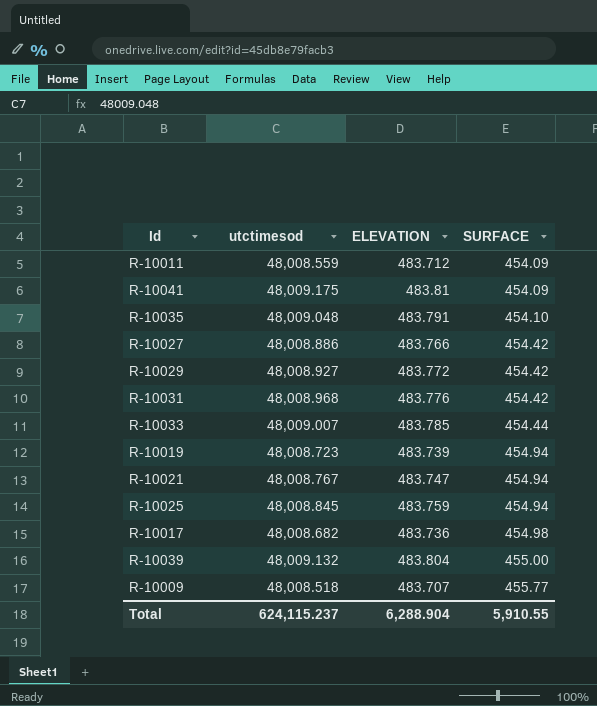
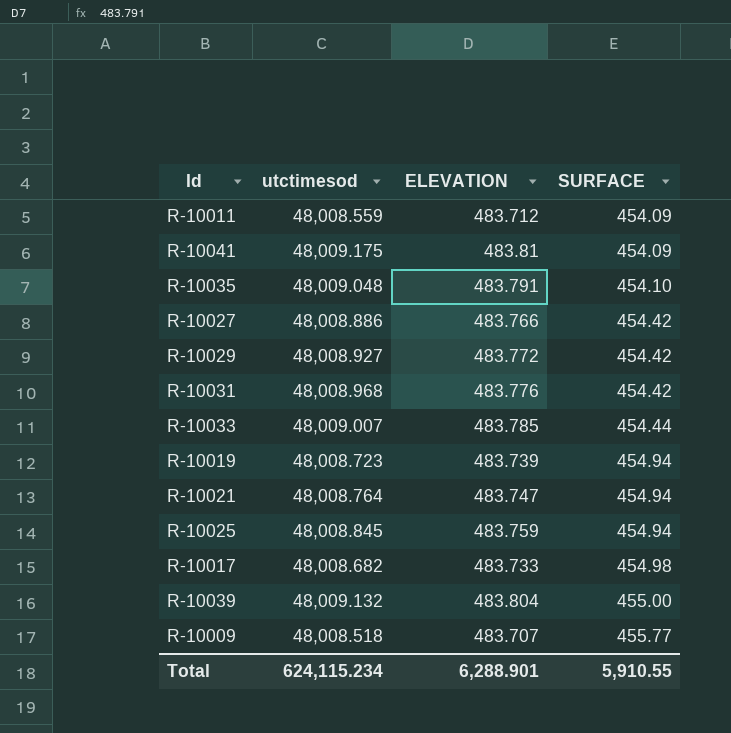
R-10021 | utctimesod: 48,008.767 -> 48,008.764
R-10017 | ELEVATION: 483.736 -> 483.733
Total | utctimesod: 624,115.237 -> 624,115.234
Total | ELEVATION: 6,288.904 -> 6,288.901

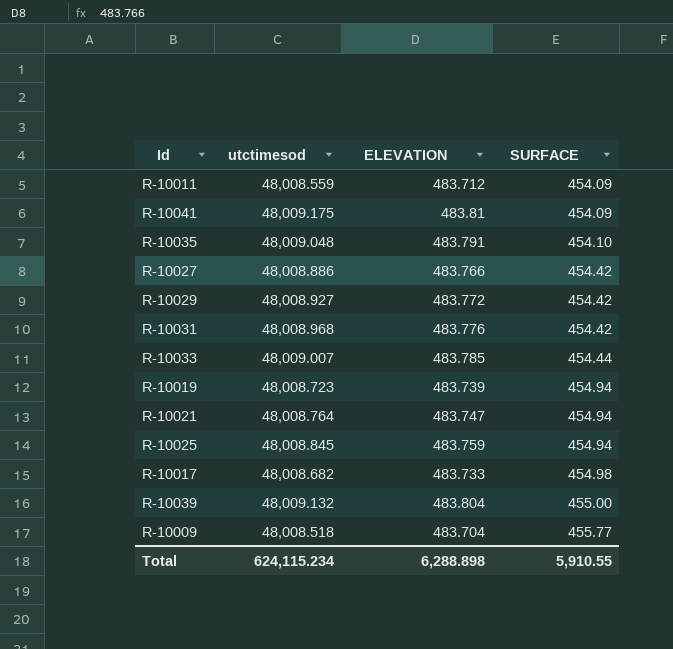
R-10009 | ELEVATION: 483.707 -> 483.704
Total | ELEVATION: 6,288.901 -> 6,288.898

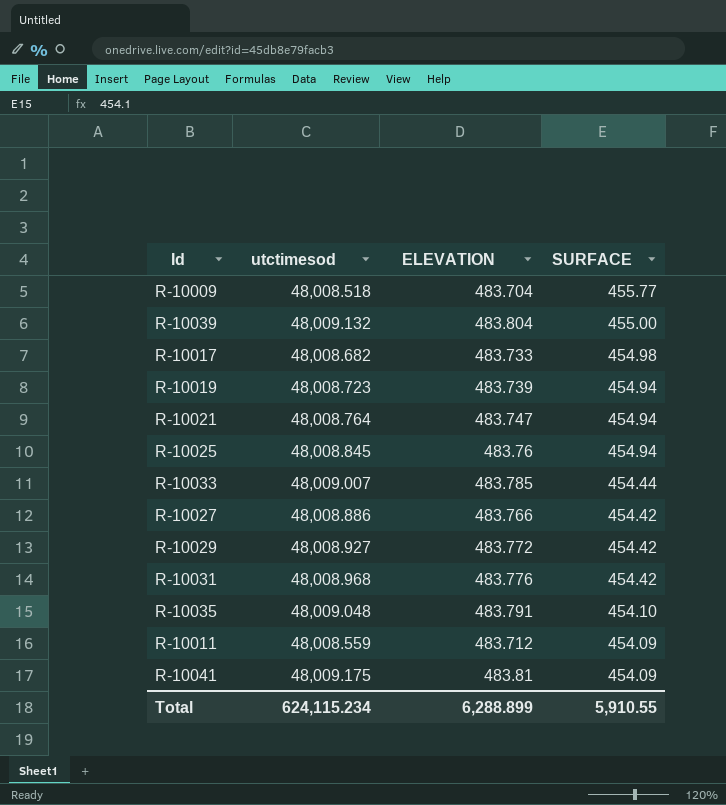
row order: SURFACE ascending -> SURFACE descending
R-10025 | ELEVATION: 483.759 -> 483.76
Total | ELEVATION: 6,288.898 -> 6,288.899

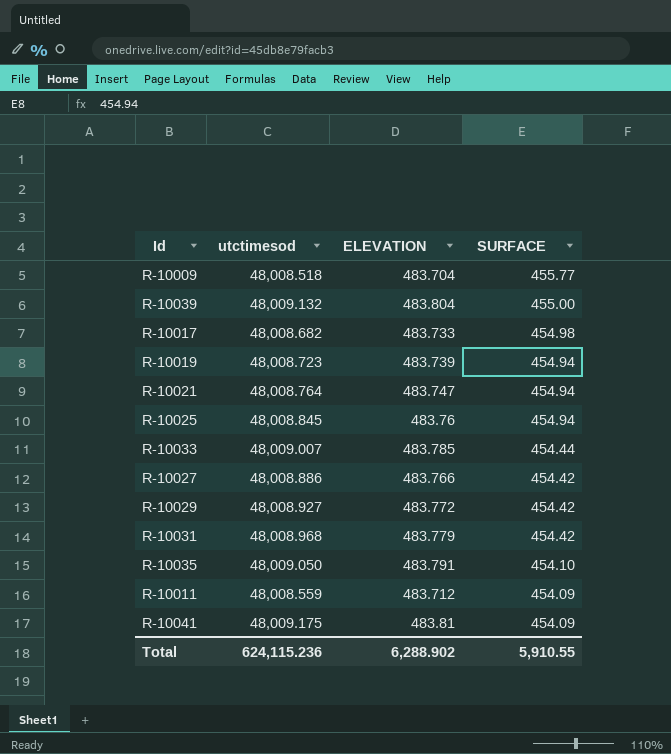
R-10031 | ELEVATION: 483.776 -> 483.779
R-10035 | utctimesod: 48,009.048 -> 48,009.050
Total | utctimesod: 624,115.234 -> 624,115.236
Total | ELEVATION: 6,288.899 -> 6,288.902

